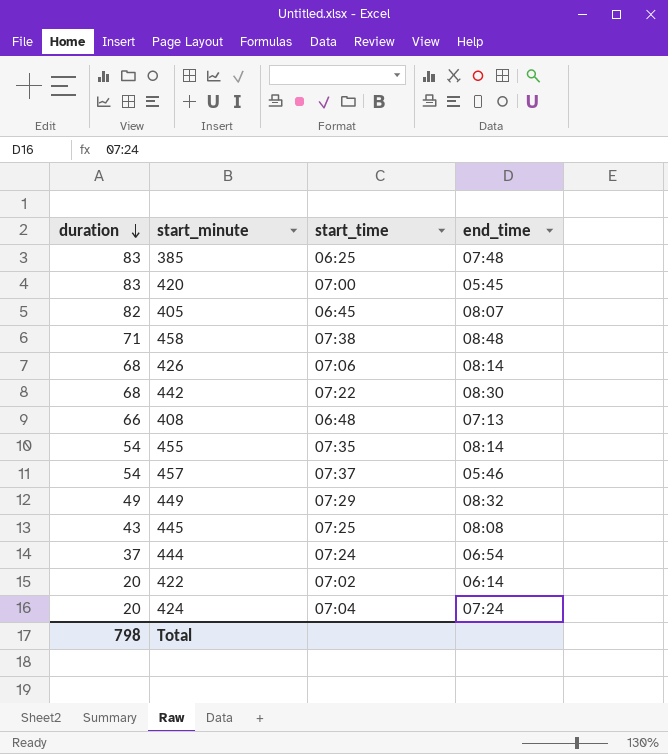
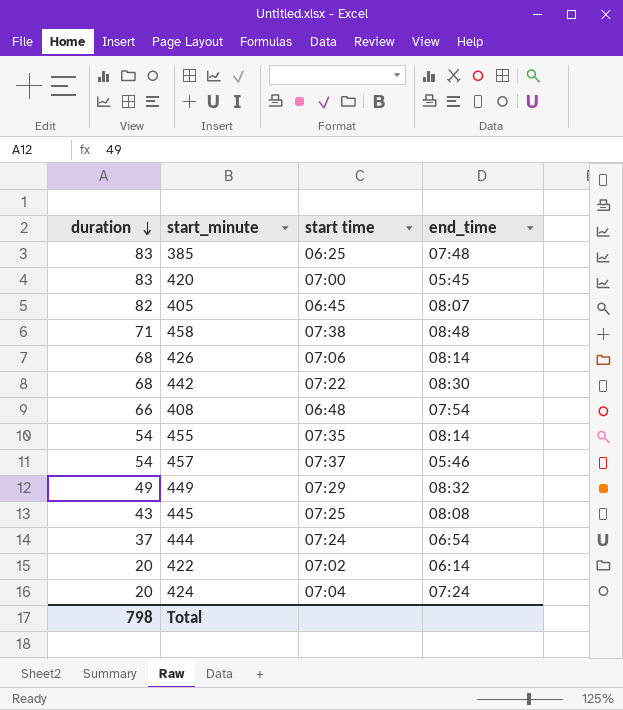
column name: start_time -> start time
408 | end_time: 07:13 -> 07:54

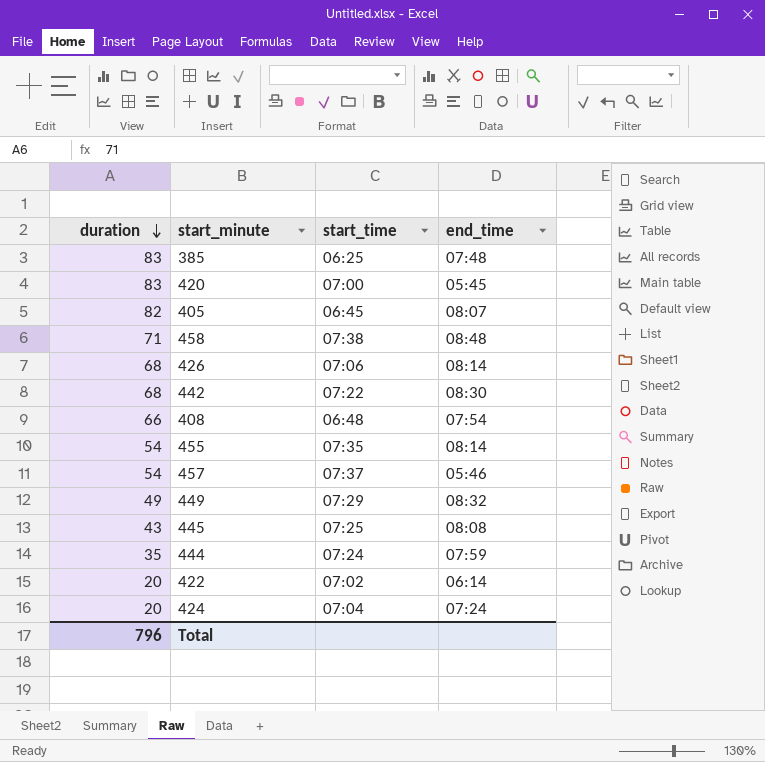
column name: start time -> start_time
444 | duration: 37 -> 35
444 | end_time: 06:54 -> 07:59
Total | duration: 798 -> 796

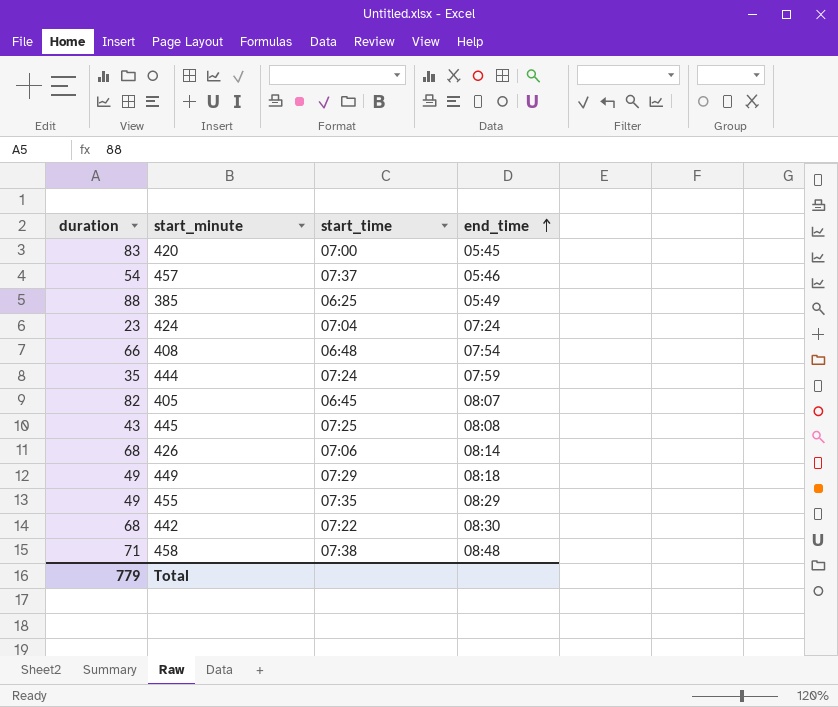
row order: duration descending -> end_time ascending
row 422: 20 | 07:02 | 06:14 -> none
385 | duration: 83 -> 88
385 | end_time: 07:48 -> 05:49
424 | duration: 20 -> 23
449 | end_time: 08:32 -> 08:18
455 | duration: 54 -> 49
455 | end_time: 08:14 -> 08:29
Total | duration: 796 -> 779

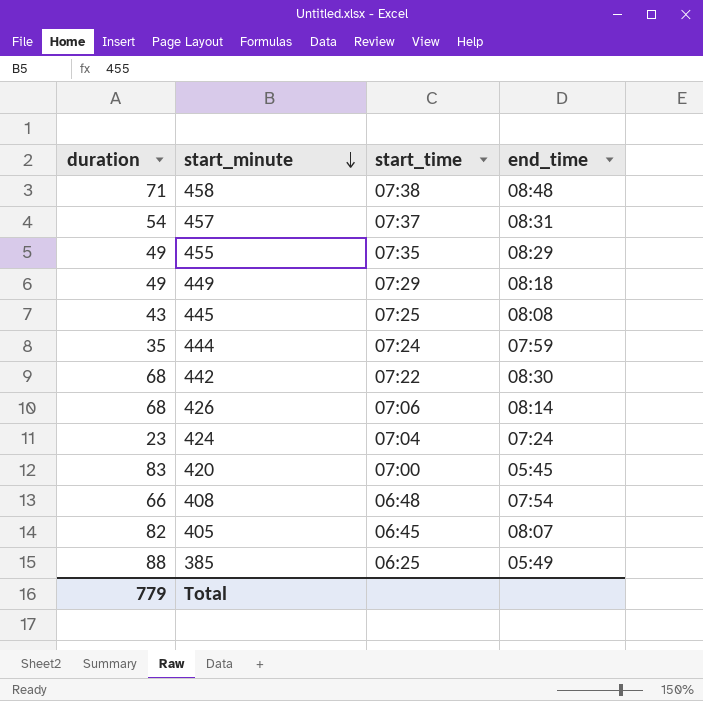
row order: end_time ascending -> start_minute descending
457 | end_time: 05:46 -> 08:31

